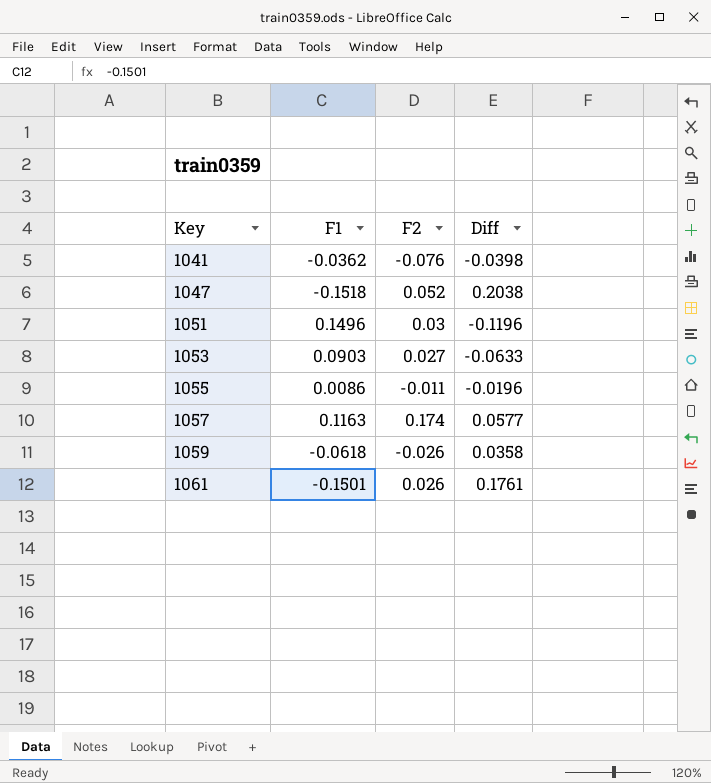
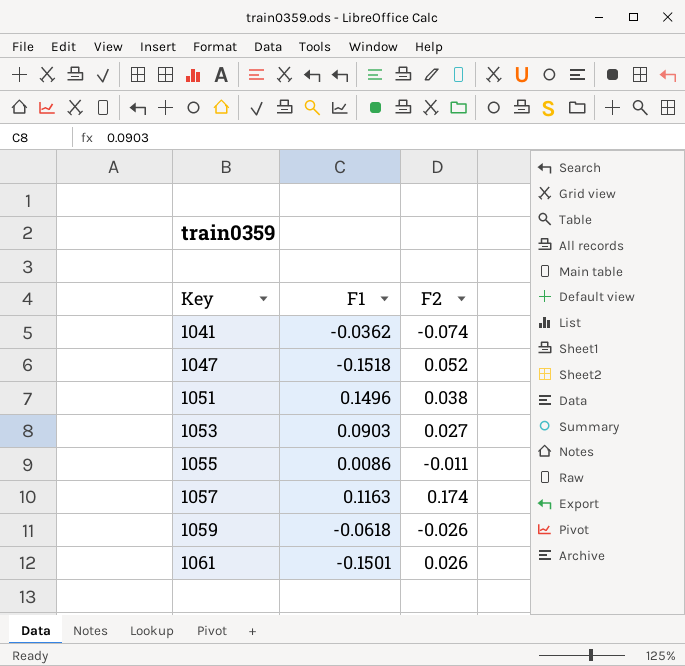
column Diff | formula: [F2] - [F1] -> none
1041 | F2: -0.076 -> -0.074
1051 | F2: 0.03 -> 0.038

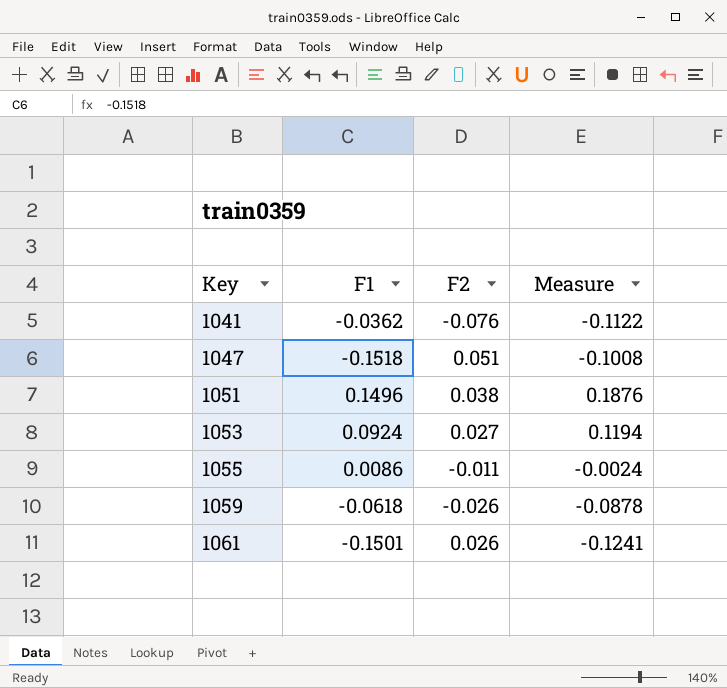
column Measure | formula: none -> [F1] + [F2]
row 1057: 0.1163 | 0.174 -> none
1041 | F2: -0.074 -> -0.076
1047 | F2: 0.052 -> 0.051
1053 | F1: 0.0903 -> 0.0924

